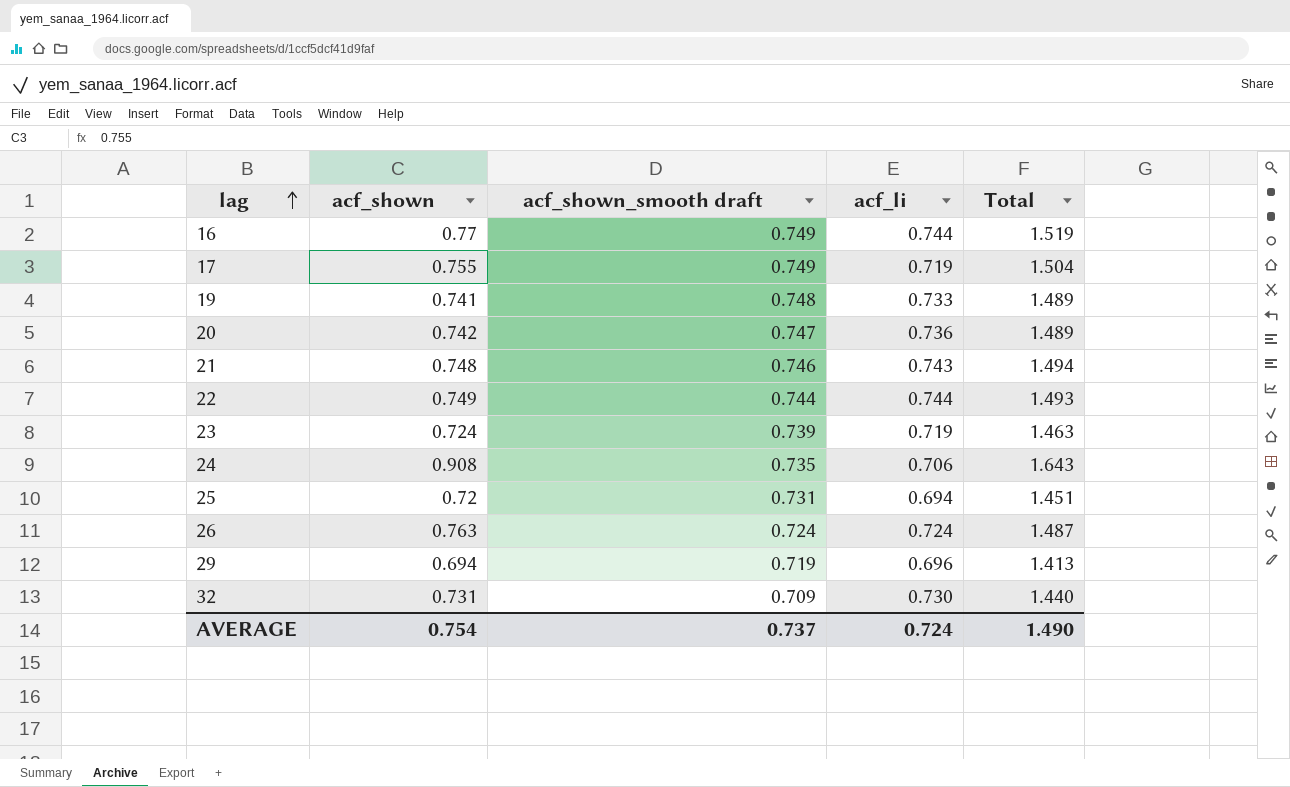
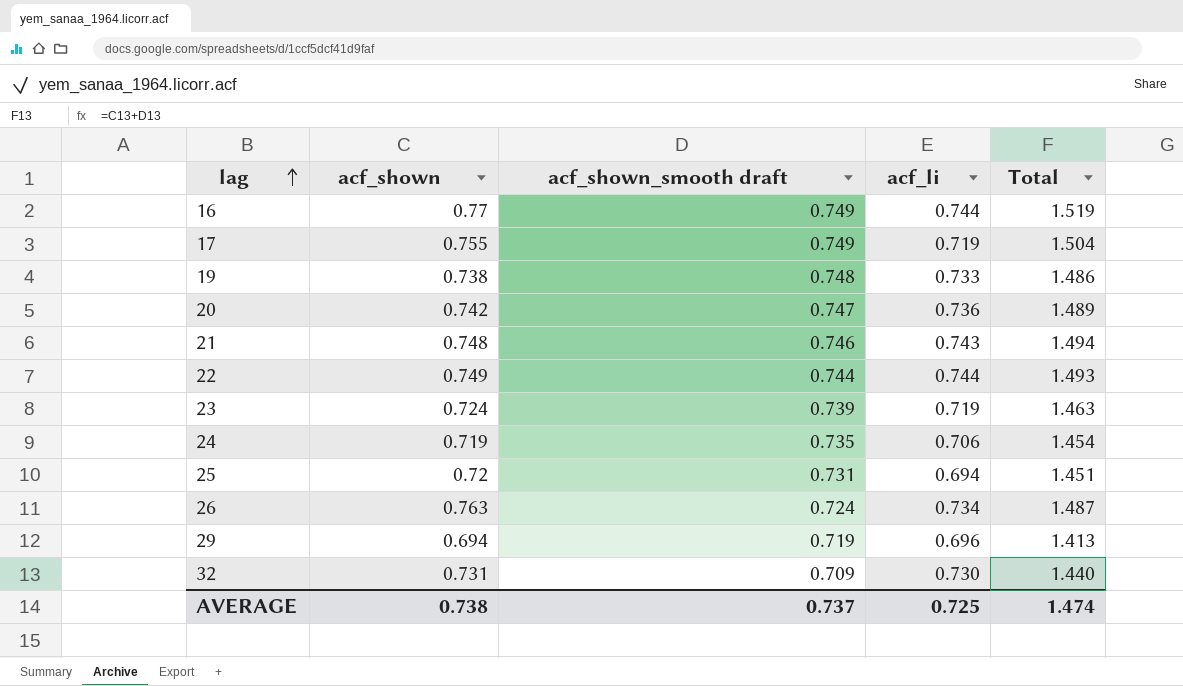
19 | acf_shown: 0.741 -> 0.738
19 | Total: 1.489 -> 1.486
24 | acf_shown: 0.908 -> 0.719
24 | Total: 1.643 -> 1.454
26 | acf_li: 0.724 -> 0.734
AVERAGE | acf_shown: 0.754 -> 0.738
AVERAGE | acf_li: 0.724 -> 0.725
AVERAGE | Total: 1.490 -> 1.474

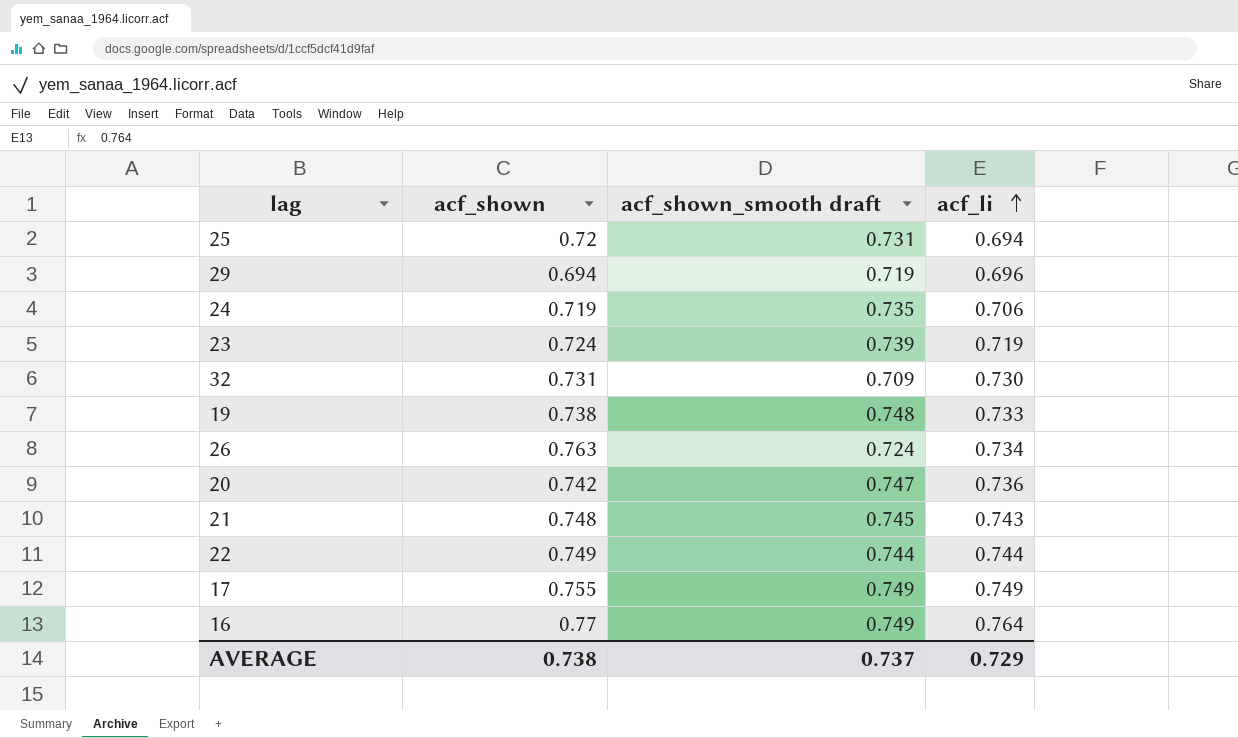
row order: lag ascending -> acf_li ascending
column Total | formula: [acf_shown] + [acf_shown_smooth draft] -> none
21 | acf_shown_smooth draft: 0.746 -> 0.745
17 | acf_li: 0.719 -> 0.749
16 | acf_li: 0.744 -> 0.764
AVERAGE | acf_li: 0.725 -> 0.729

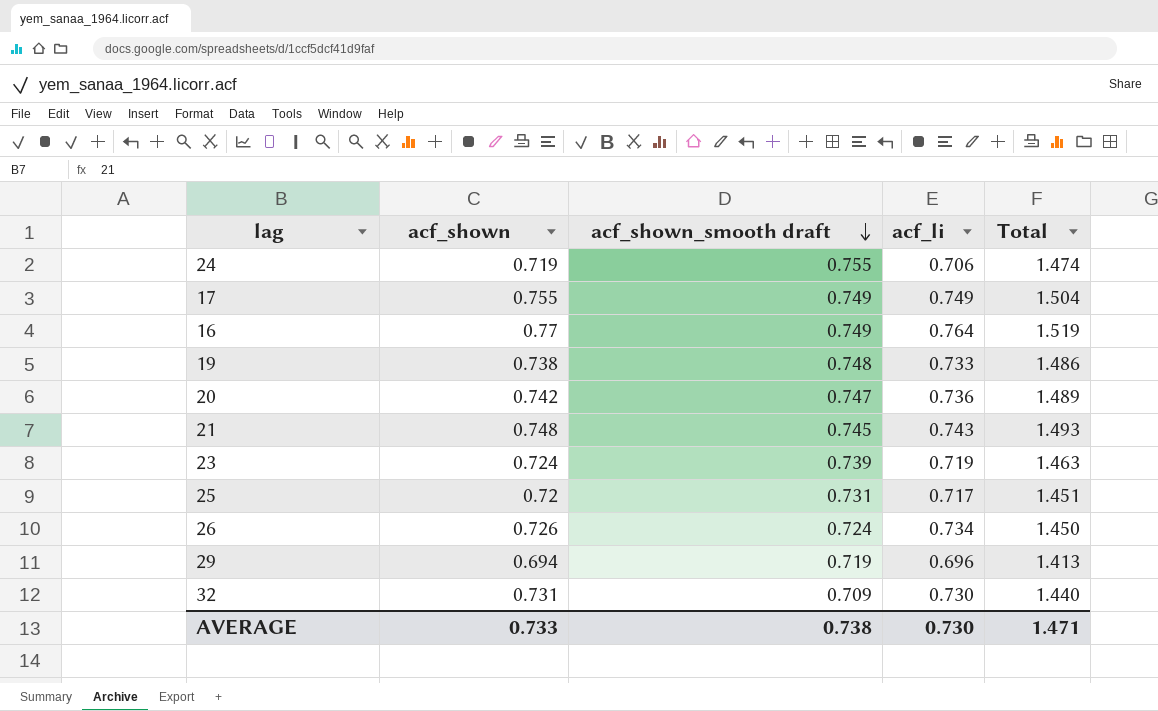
row order: acf_li ascending -> acf_shown_smooth draft descending
column Total | formula: none -> [acf_shown] + [acf_shown_smooth draft]
row 22: 0.749 | 0.744 | 0.744 -> none
24 | acf_shown_smooth draft: 0.735 -> 0.755
25 | acf_li: 0.694 -> 0.717
26 | acf_shown: 0.763 -> 0.726
AVERAGE | acf_shown: 0.738 -> 0.733
AVERAGE | acf_shown_smooth draft: 0.737 -> 0.738
AVERAGE | acf_li: 0.729 -> 0.730

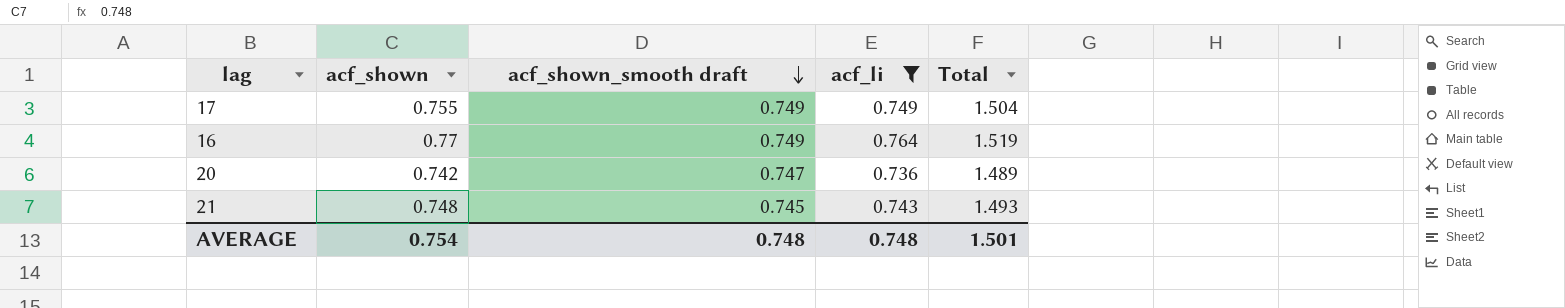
filter: none -> acf_li >= 0.736
AVERAGE | acf_shown: 0.733 -> 0.754
AVERAGE | acf_shown_smooth draft: 0.738 -> 0.748
AVERAGE | acf_li: 0.730 -> 0.748
AVERAGE | Total: 1.471 -> 1.501

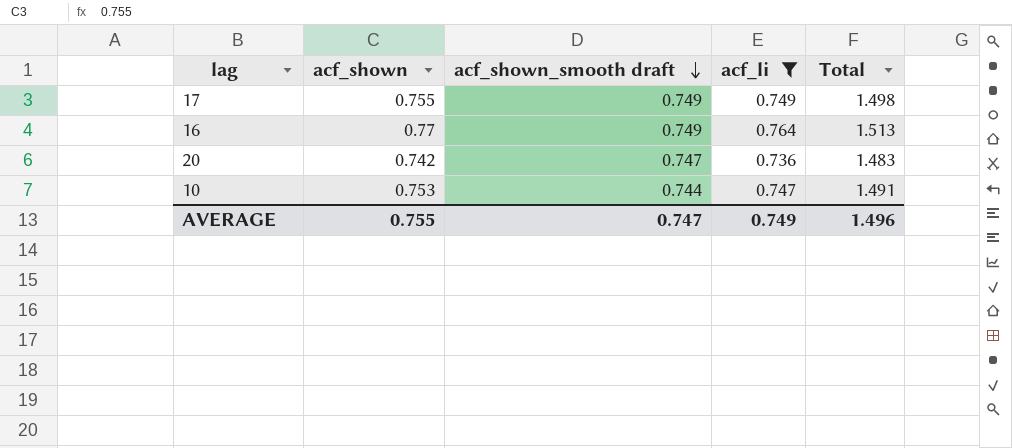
column Total | formula: [acf_shown] + [acf_shown_smooth draft] -> [acf_shown_smooth draft] + [acf_li]
row 21: 0.748 | 0.745 | 0.743 | 1.493 -> none
row 10: none -> 0.753 | 0.744 | 0.747 | 1.491
AVERAGE | acf_shown: 0.754 -> 0.755
AVERAGE | acf_shown_smooth draft: 0.748 -> 0.747
AVERAGE | acf_li: 0.748 -> 0.749
AVERAGE | Total: 1.501 -> 1.496

